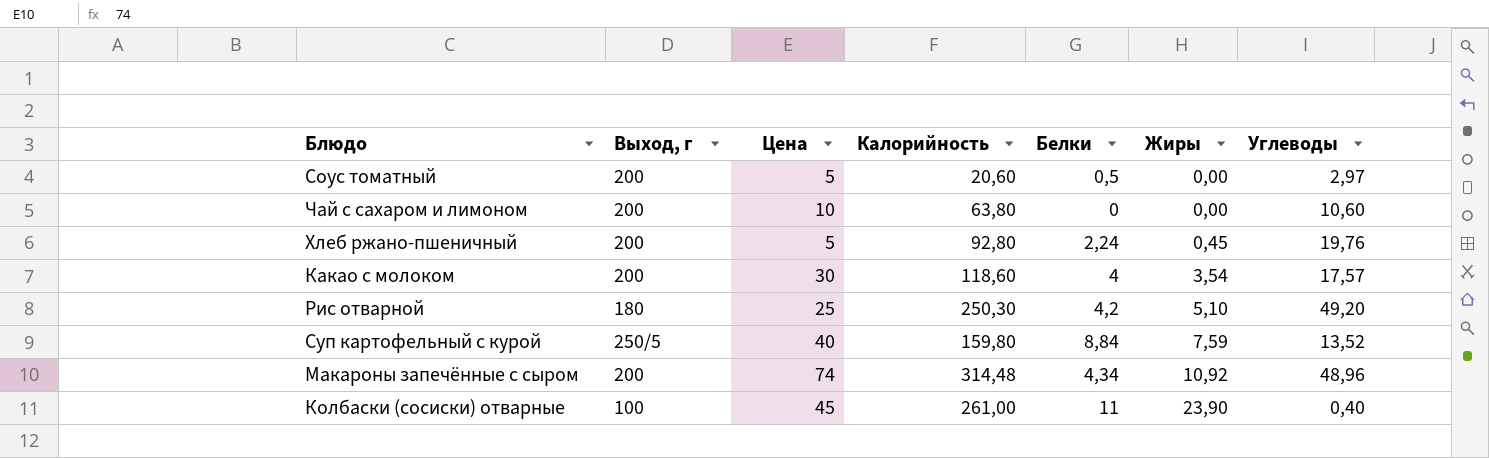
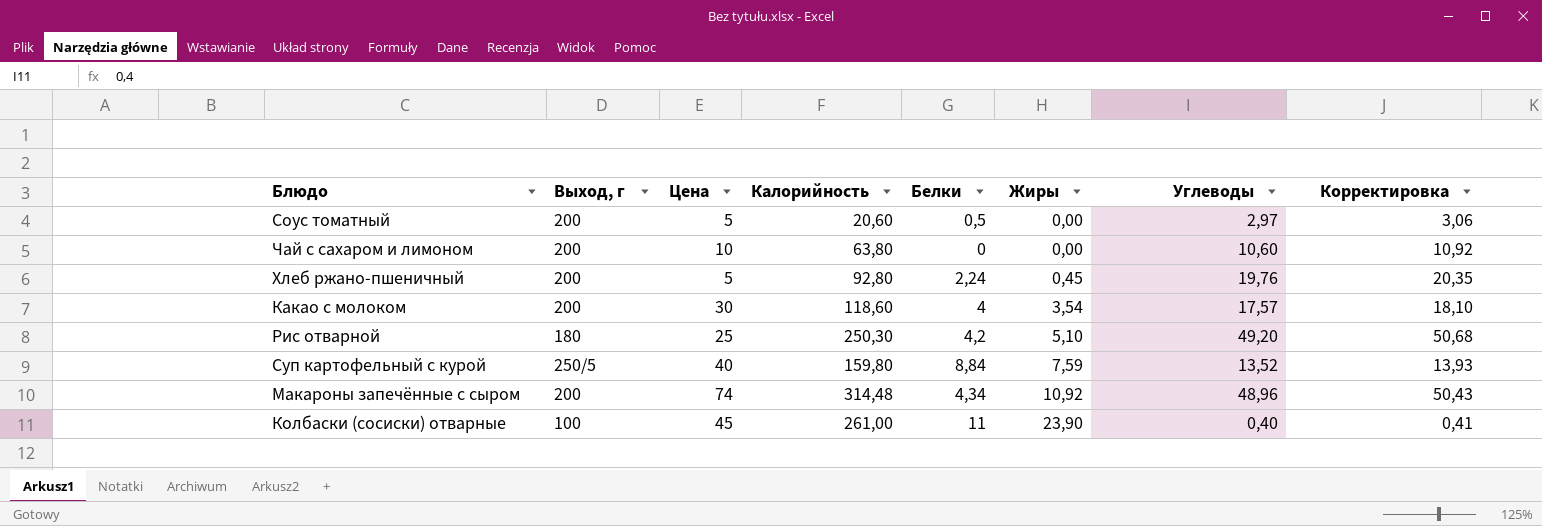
column Корректировка | formula: none -> [Углеводы] * 1,03

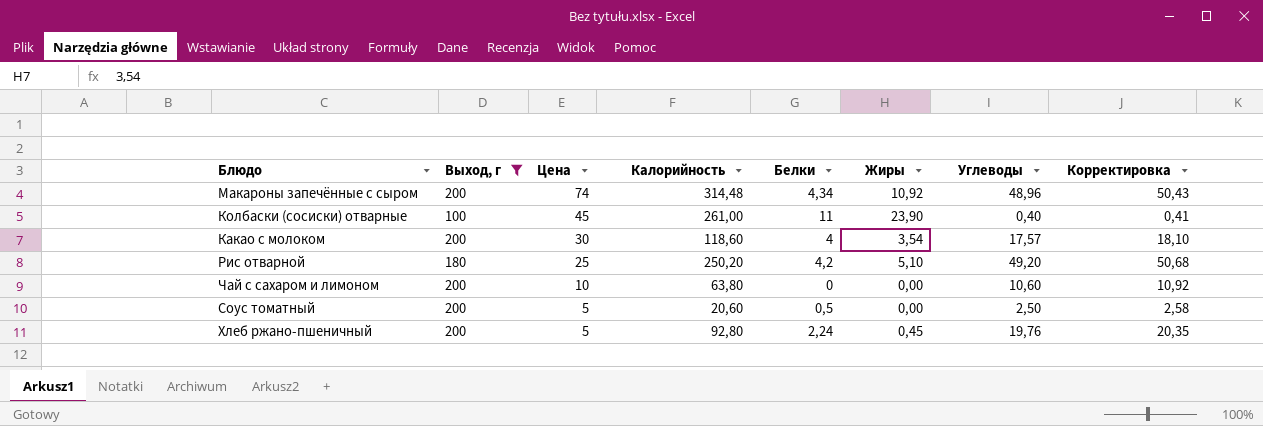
filter: none -> Выход, г != 250/5
row order: Жиры ascending -> Цена descending
Рис отварной | Калорийность: 250,30 -> 250,20
Соус томатный | Углеводы: 2,97 -> 2,50
Соус томатный | Корректировка: 3,06 -> 2,58

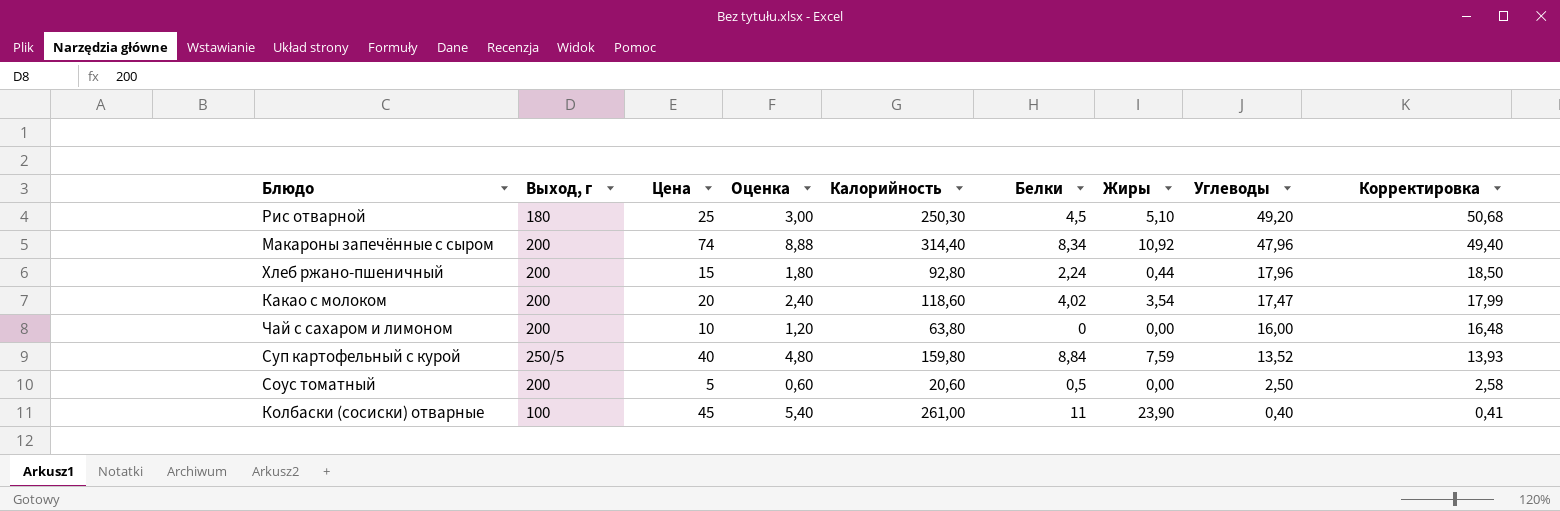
filter: Выход, г != 250/5 -> none
row order: Цена descending -> Углеводы descending
column Оценка | formula: none -> [Цена] * 0,12
Рис отварной | Калорийность: 250,20 -> 250,30
Рис отварной | Белки: 4,2 -> 4,5
Макароны запечённые с сыром | Калорийность: 314,48 -> 314,40
Макароны запечённые с сыром | Белки: 4,34 -> 8,34
Макароны запечённые с сыром | Углеводы: 48,96 -> 47,96
Макароны запечённые с сыром | Корректировка: 50,43 -> 49,40
Хлеб ржано-пшеничный | Цена: 5 -> 15
Хлеб ржано-пшеничный | Жиры: 0,45 -> 0,44
Хлеб ржано-пшеничный | Углеводы: 19,76 -> 17,96
Хлеб ржано-пшеничный | Корректировка: 20,35 -> 18,50
Какао с молоком | Цена: 30 -> 20
Какао с молоком | Белки: 4 -> 4,02
Какао с молоком | Углеводы: 17,57 -> 17,47
Какао с молоком | Корректировка: 18,10 -> 17,99
Чай с сахаром и лимоном | Углеводы: 10,60 -> 16,00
Чай с сахаром и лимоном | Корректировка: 10,92 -> 16,48

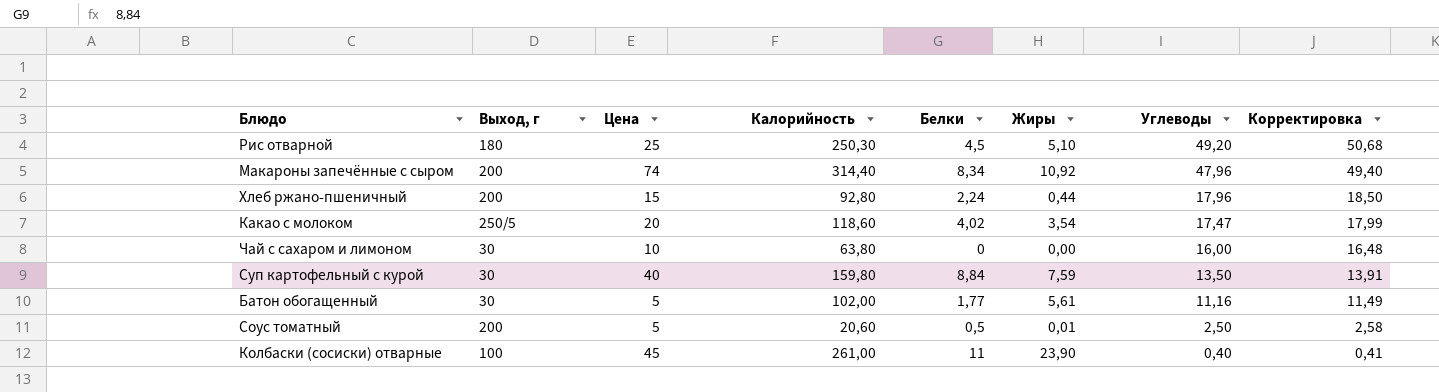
column Оценка | formula: [Цена] * 0,12 -> none
Какао с молоком | Выход, г: 200 -> 250/5
Чай с сахаром и лимоном | Выход, г: 200 -> 30
Суп картофельный с курой | Выход, г: 250/5 -> 30
Суп картофельный с курой | Углеводы: 13,52 -> 13,50
Суп картофельный с курой | Корректировка: 13,93 -> 13,91
row Батон обогащенный: none -> 30 | 5 | 102,00 | 1,77 | 5,61 | 11,16 | 11,49
Соус томатный | Жиры: 0,00 -> 0,01

